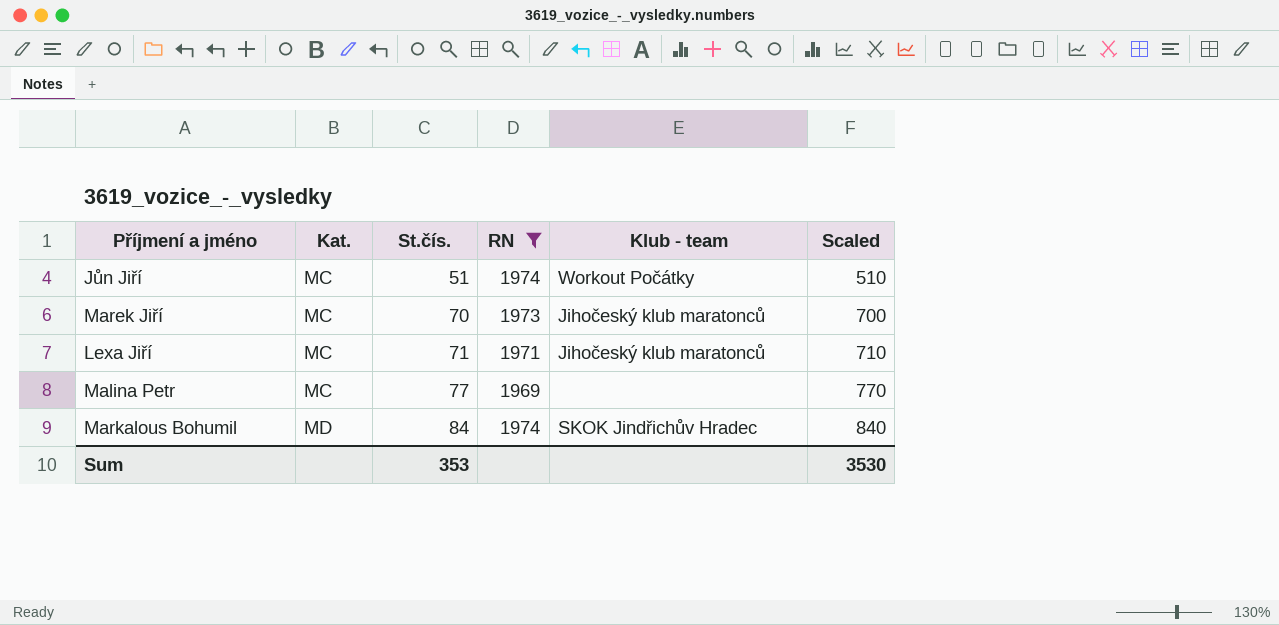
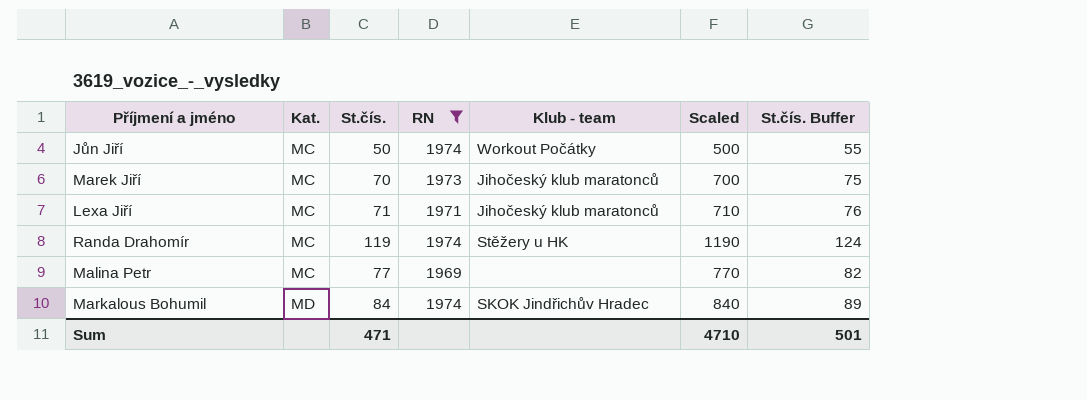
column St.čís. Buffer | formula: none -> [St.čís.] + 5
Jůn Jiří | St.čís.: 51 -> 50
Jůn Jiří | Scaled: 510 -> 500
row Randa Drahomír: none -> MC | 119 | 1974 | Stěžery u HK | 1190 | 124
Sum | St.čís.: 353 -> 471
Sum | Scaled: 3530 -> 4710

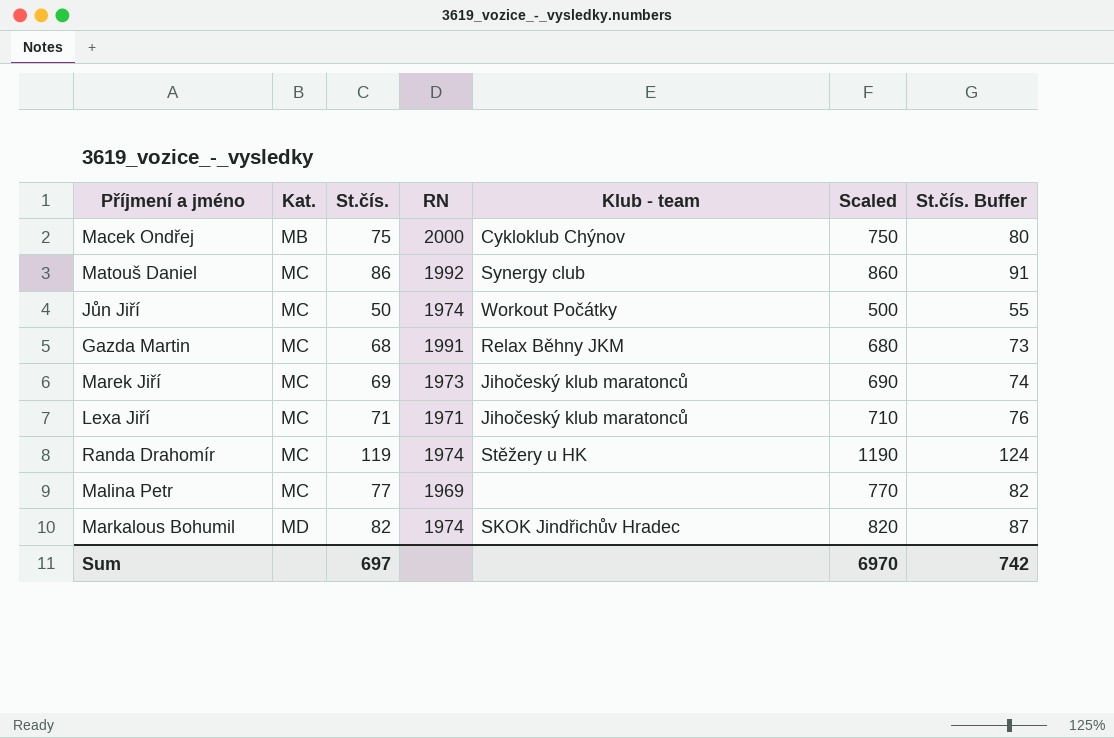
filter: RN <= 1974 -> none
Marek Jiří | St.čís.: 70 -> 69
Marek Jiří | Scaled: 700 -> 690
Marek Jiří | St.čís. Buffer: 75 -> 74
Markalous Bohumil | St.čís.: 84 -> 82
Markalous Bohumil | Scaled: 840 -> 820
Markalous Bohumil | St.čís. Buffer: 89 -> 87
Sum | St.čís.: 471 -> 697
Sum | Scaled: 4710 -> 6970
Sum | St.čís. Buffer: 501 -> 742

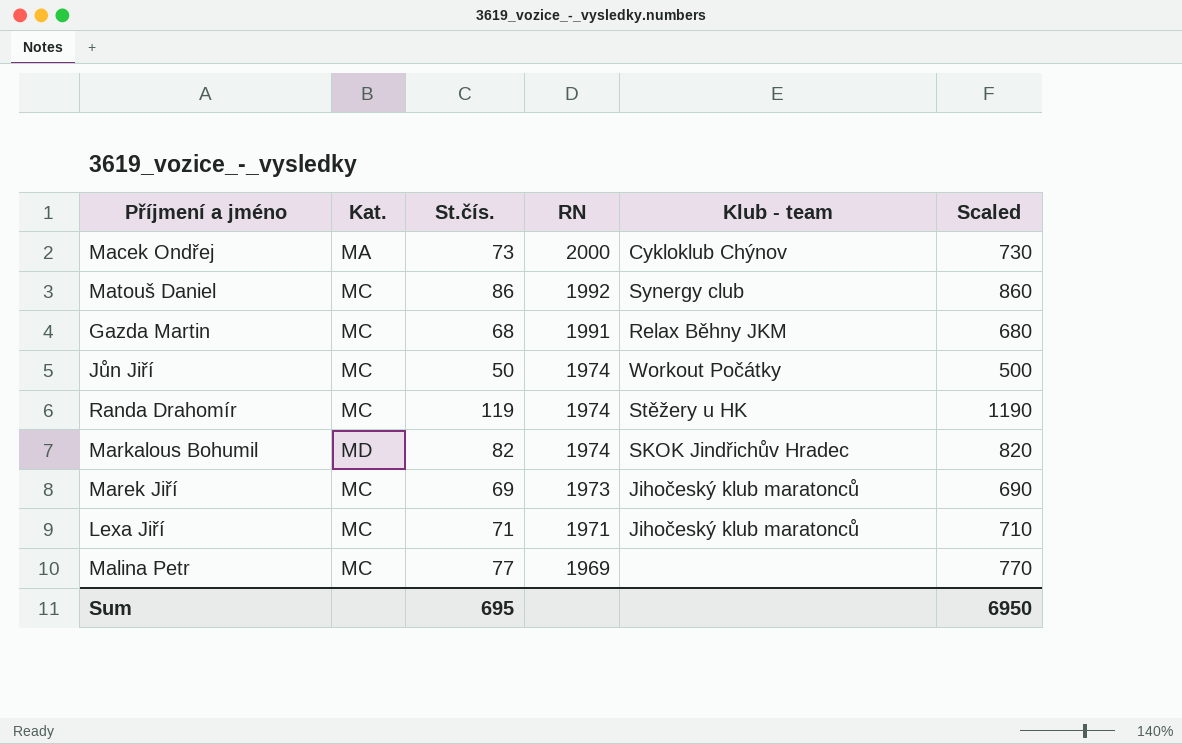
row order: Kat. ascending -> RN descending
column St.čís. Buffer | formula: [St.čís.] + 5 -> none
Macek Ondřej | Kat.: MB -> MA
Macek Ondřej | St.čís.: 75 -> 73
Macek Ondřej | Scaled: 750 -> 730
Sum | St.čís.: 697 -> 695
Sum | Scaled: 6970 -> 6950

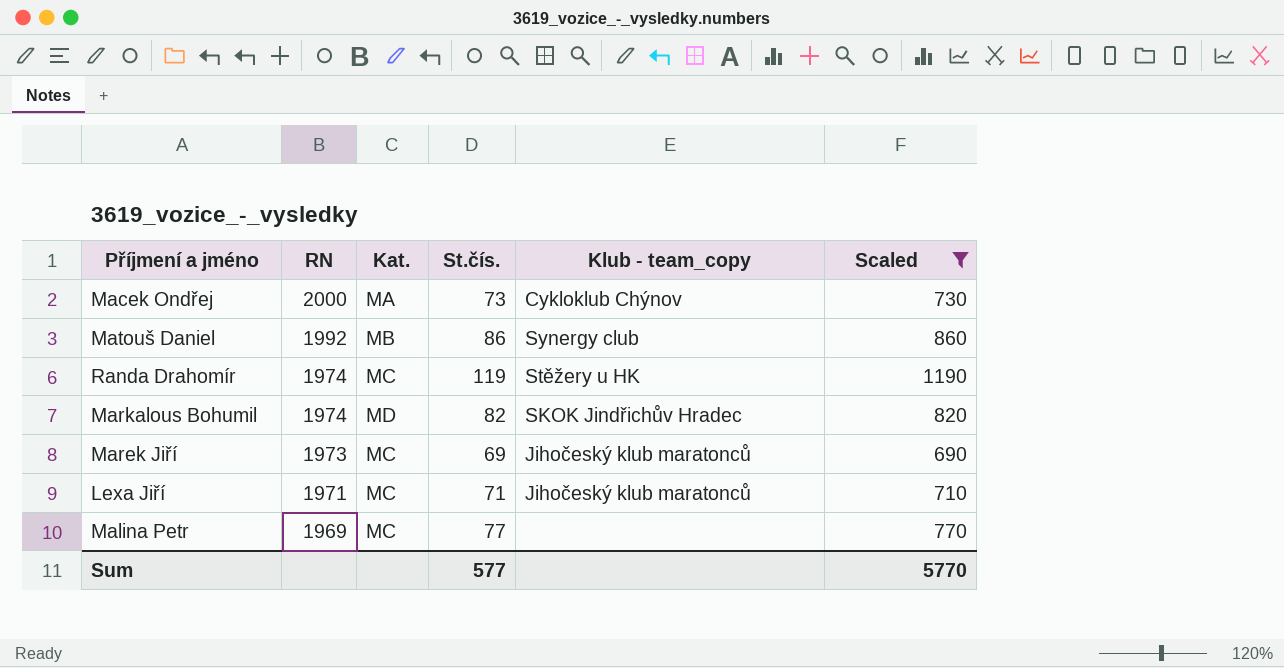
filter: none -> Scaled >= 690
column RN | position: 4 -> 2
column name: Klub - team -> Klub - team_copy
Matouš Daniel | Kat.: MC -> MB
Sum | St.čís.: 695 -> 577
Sum | Scaled: 6950 -> 5770

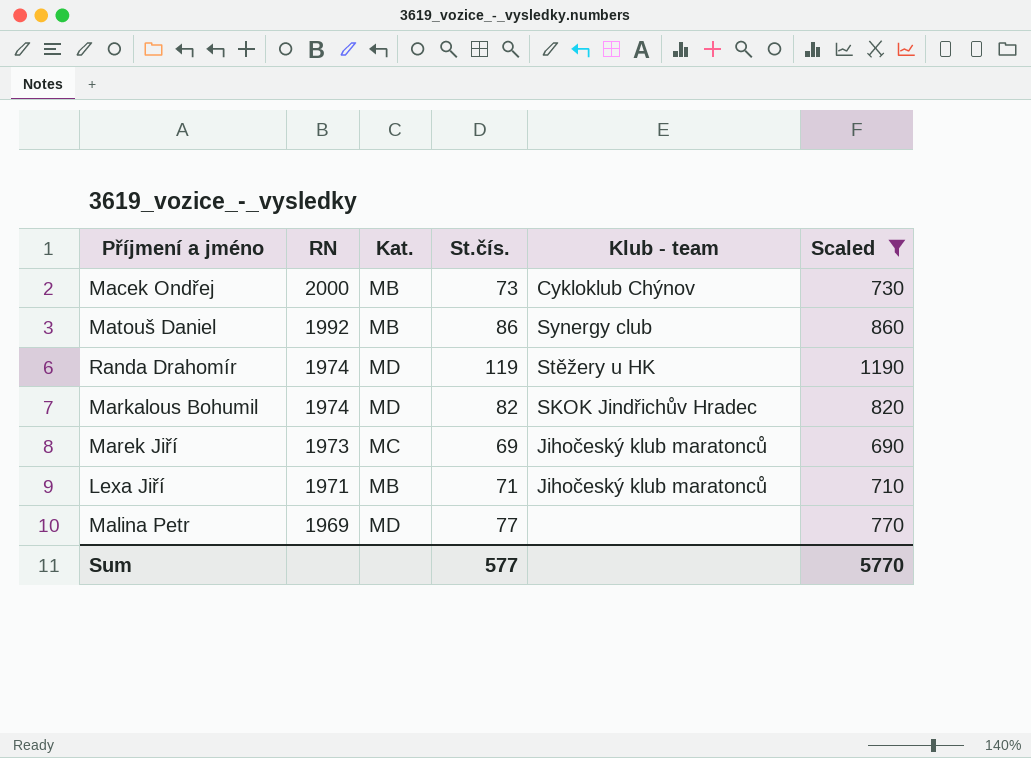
column name: Klub - team_copy -> Klub - team
Macek Ondřej | Kat.: MA -> MB
Randa Drahomír | Kat.: MC -> MD
Lexa Jiří | Kat.: MC -> MB
Malina Petr | Kat.: MC -> MD

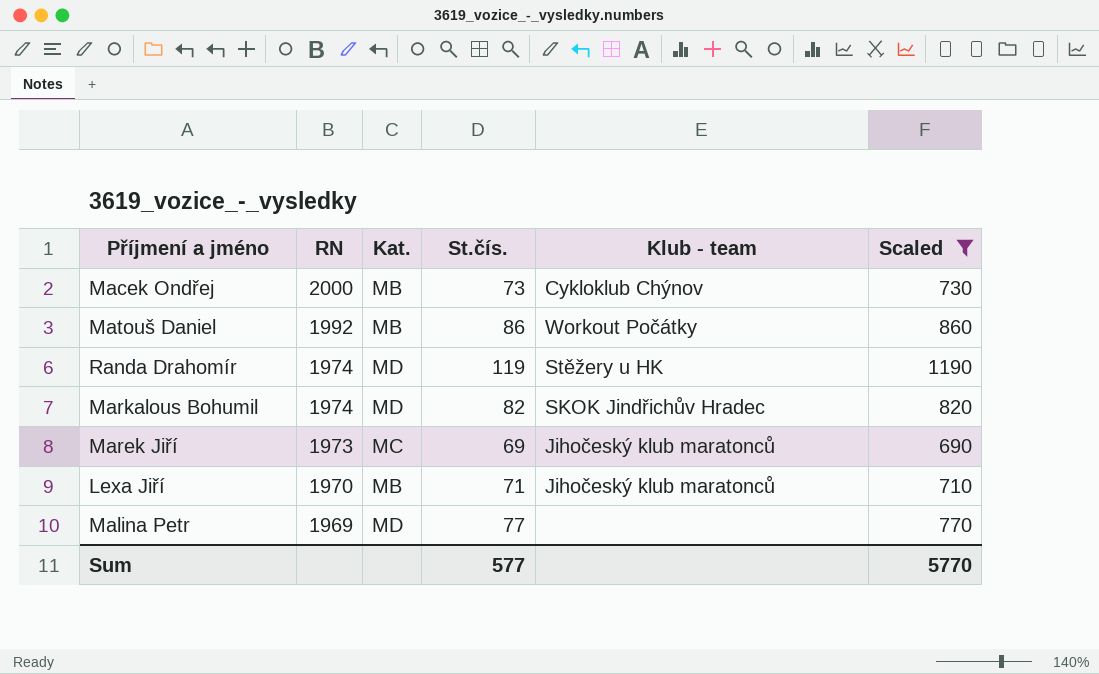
Matouš Daniel | Klub - team: Synergy club -> Workout Počátky
Lexa Jiří | RN: 1971 -> 1970

